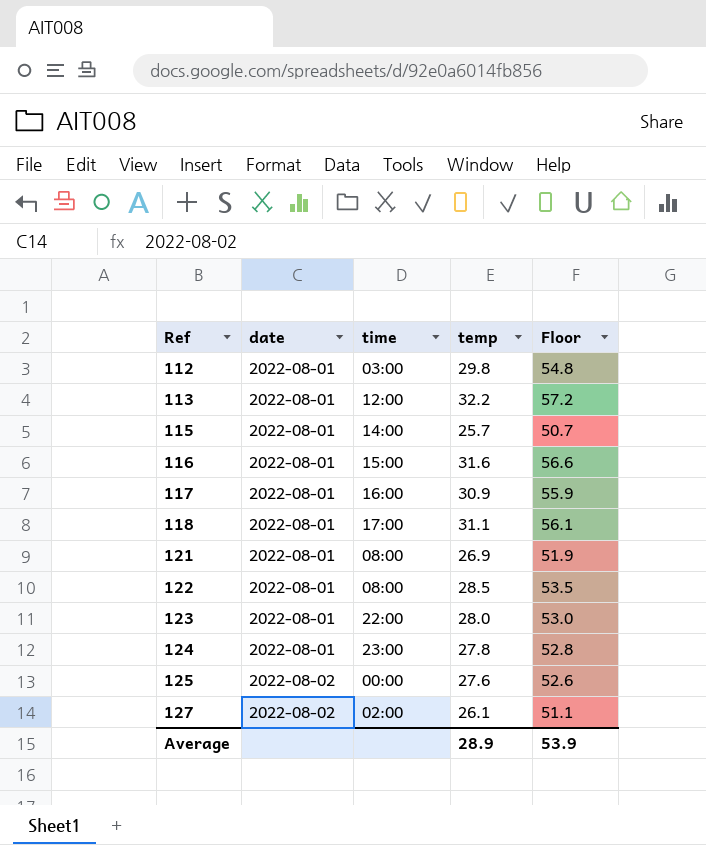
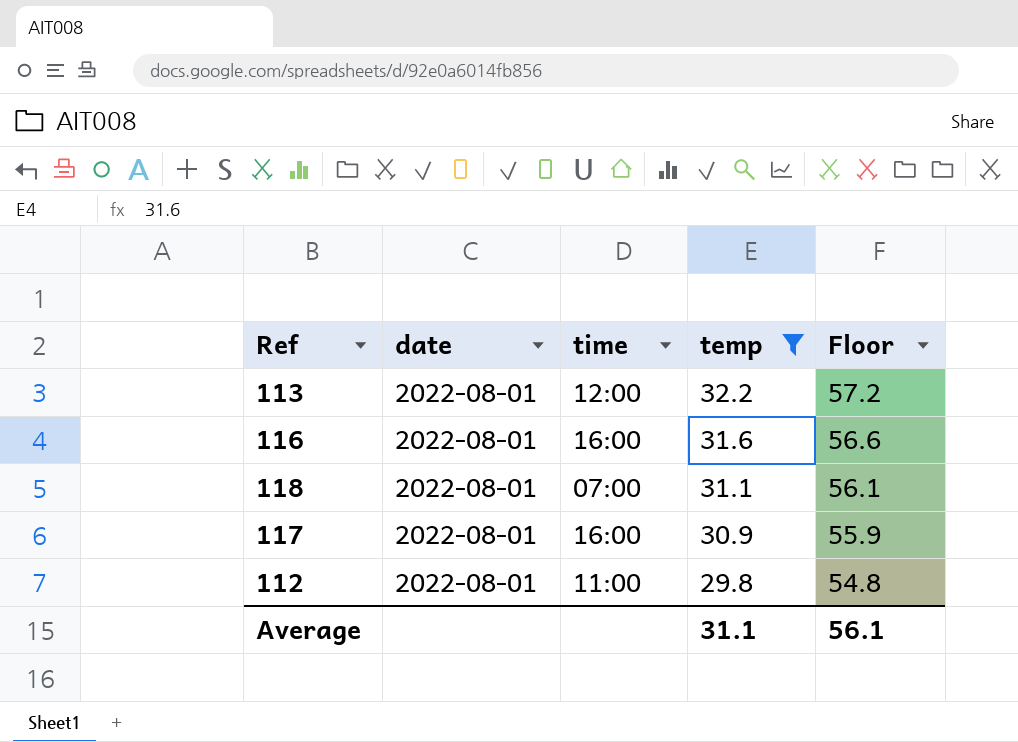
filter: none -> temp >= 29.8
row order: Ref ascending -> temp descending
116 | time: 15:00 -> 16:00
118 | time: 17:00 -> 07:00
112 | time: 03:00 -> 11:00
Average | temp: 28.9 -> 31.1
Average | Floor: 53.9 -> 56.1

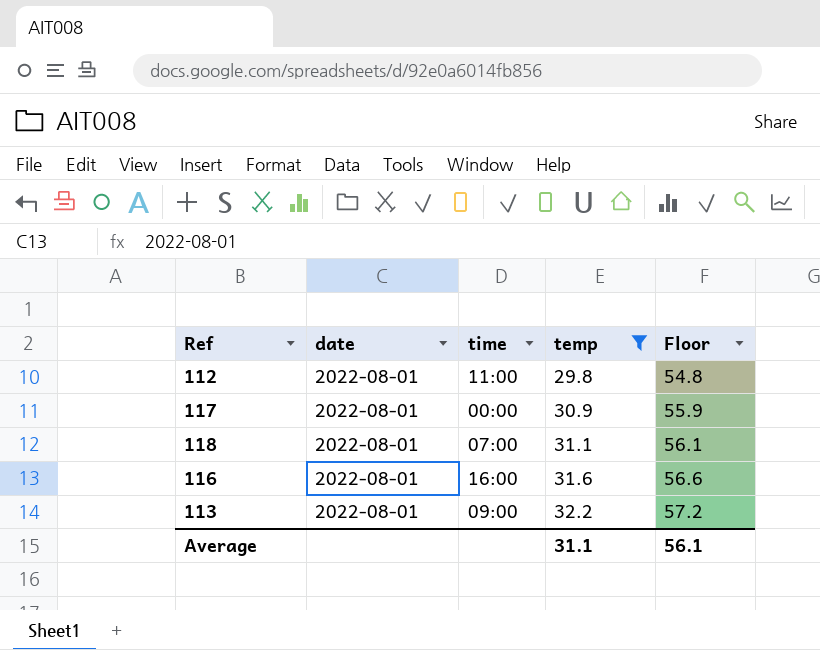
row order: temp descending -> temp ascending
117 | time: 16:00 -> 00:00
113 | time: 12:00 -> 09:00

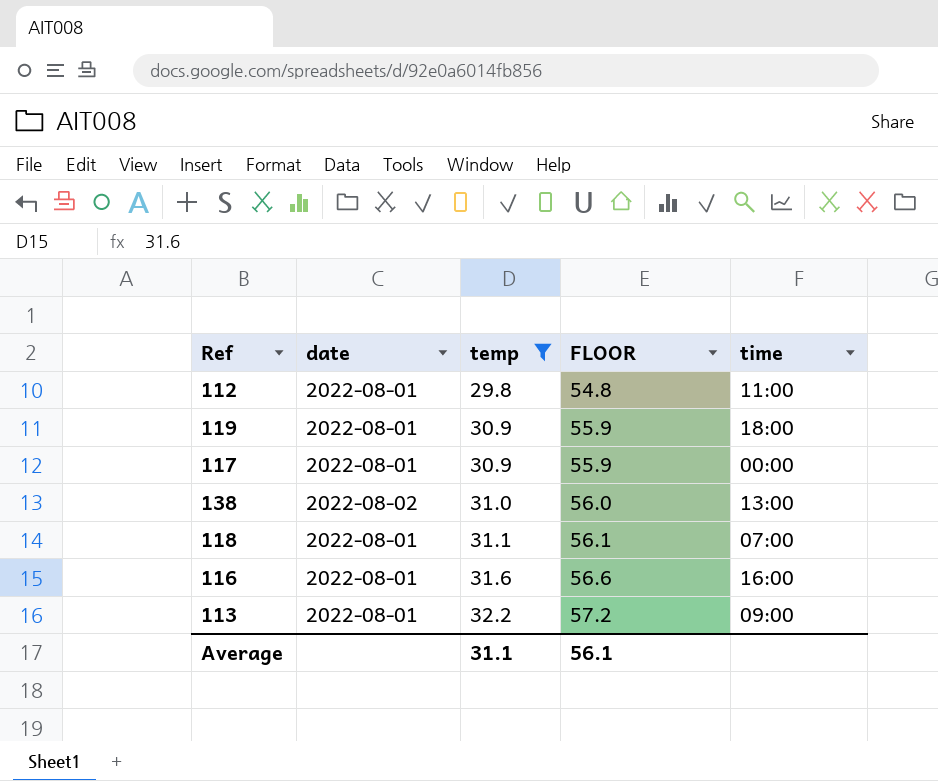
column name: Floor -> FLOOR
column time | position: 3 -> 5
row 119: none -> 2022-08-01 | 30.9 | 55.9 | 18:00
row 138: none -> 2022-08-02 | 31.0 | 56.0 | 13:00

